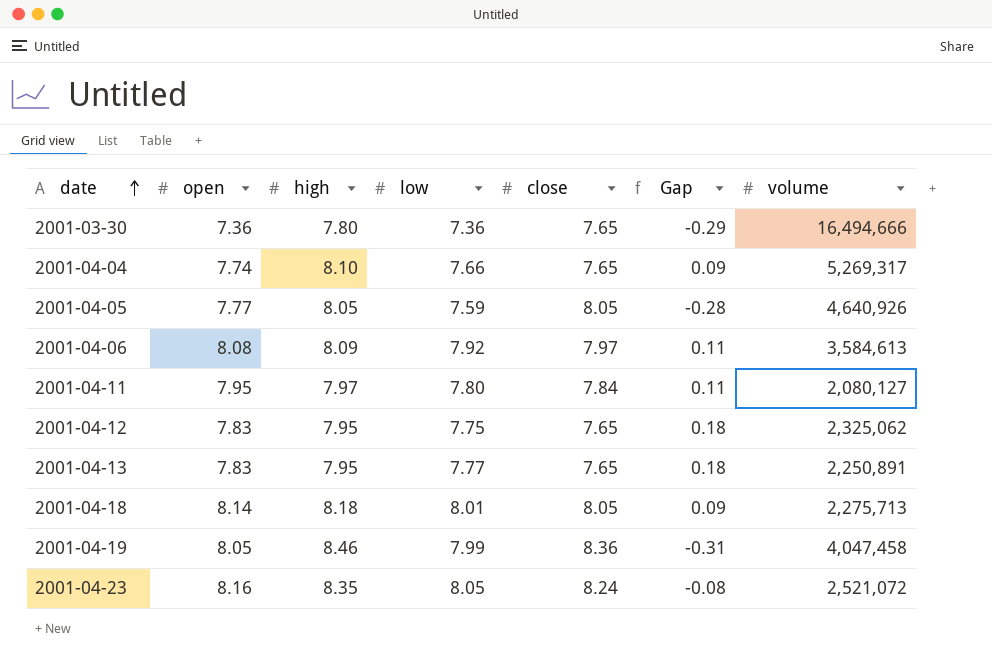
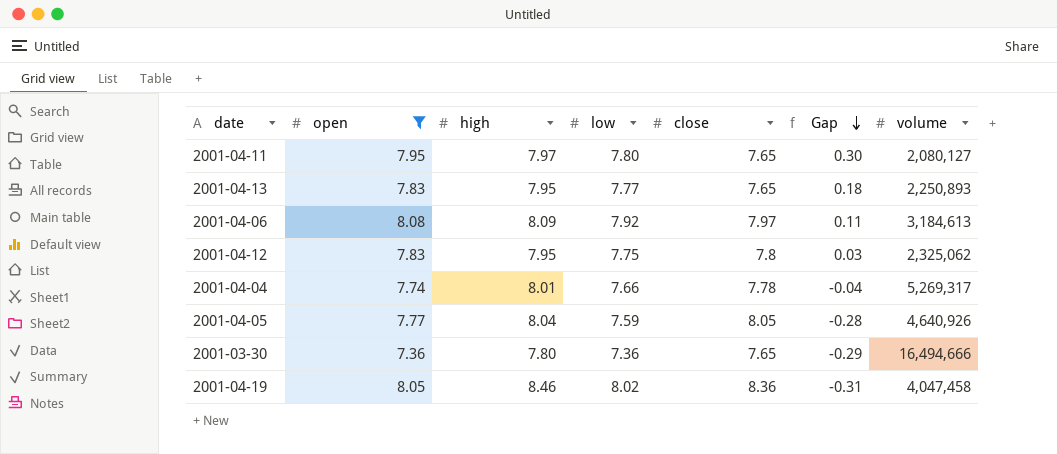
filter: none -> open <= 8.08
row order: date ascending -> Gap descending
2001-04-11 | close: 7.84 -> 7.65
2001-04-11 | Gap: 0.11 -> 0.30
2001-04-13 | volume: 2,250,891 -> 2,250,893
2001-04-06 | volume: 3,584,613 -> 3,184,613
2001-04-12 | close: 7.65 -> 7.8
2001-04-12 | Gap: 0.18 -> 0.03
2001-04-04 | high: 8.10 -> 8.01
2001-04-04 | close: 7.65 -> 7.78
2001-04-04 | Gap: 0.09 -> -0.04
2001-04-05 | high: 8.05 -> 8.04
2001-04-19 | low: 7.99 -> 8.02

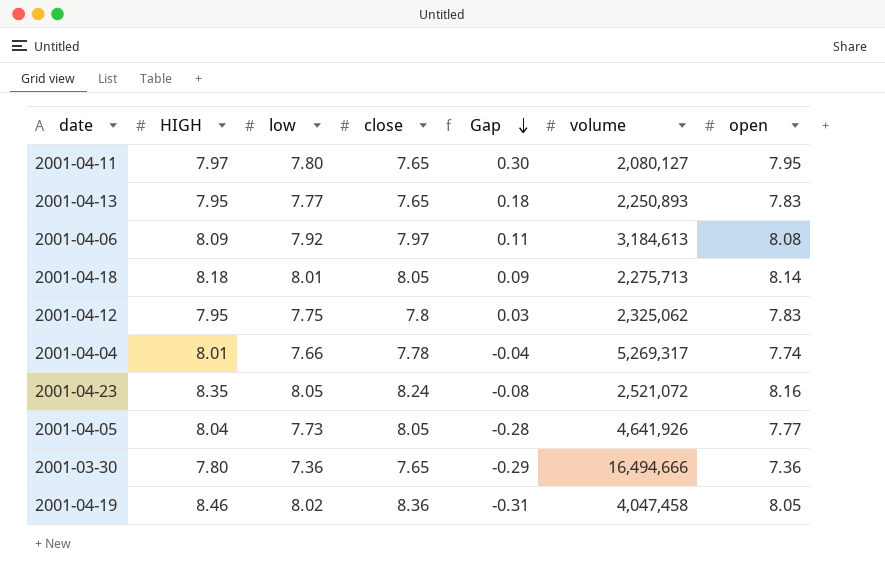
filter: open <= 8.08 -> none
column name: high -> HIGH
column open | position: 2 -> 7
2001-04-05 | low: 7.59 -> 7.73
2001-04-05 | volume: 4,640,926 -> 4,641,926

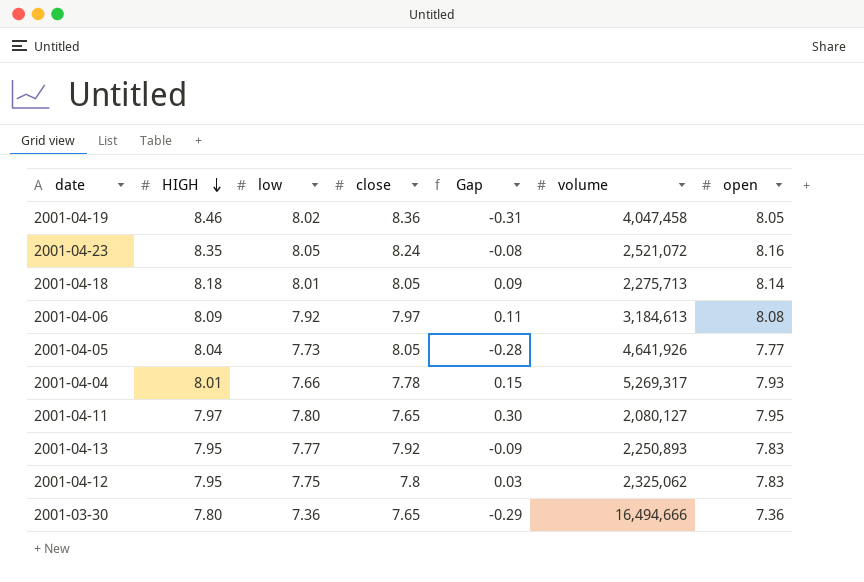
row order: Gap descending -> HIGH descending
2001-04-04 | Gap: -0.04 -> 0.15
2001-04-04 | open: 7.74 -> 7.93
2001-04-13 | close: 7.65 -> 7.92
2001-04-13 | Gap: 0.18 -> -0.09

